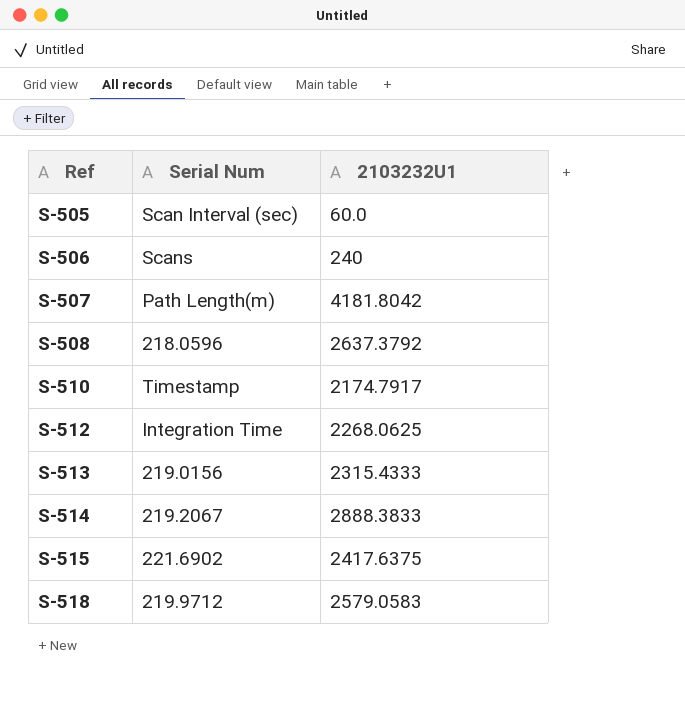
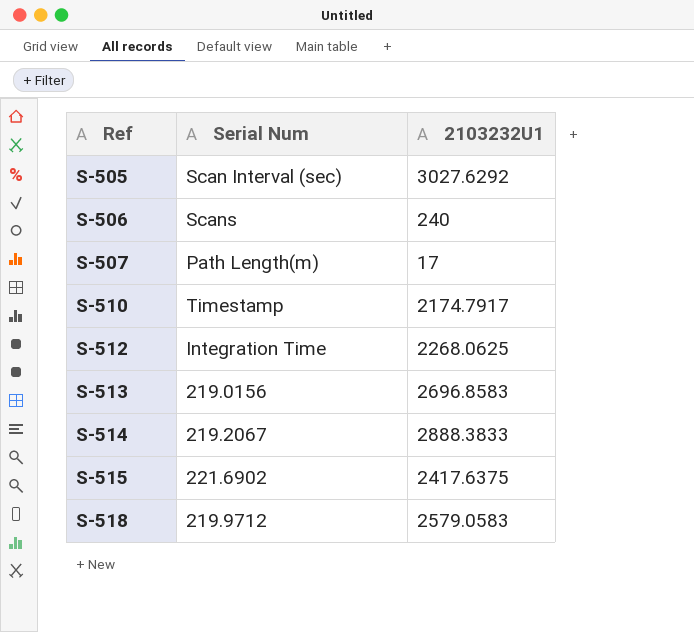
row S-508: 218.0596 | 2637.3792 -> none
S-505 | 2103232U1: 60.0 -> 3027.6292
S-507 | 2103232U1: 4181.8042 -> 17
S-513 | 2103232U1: 2315.4333 -> 2696.8583

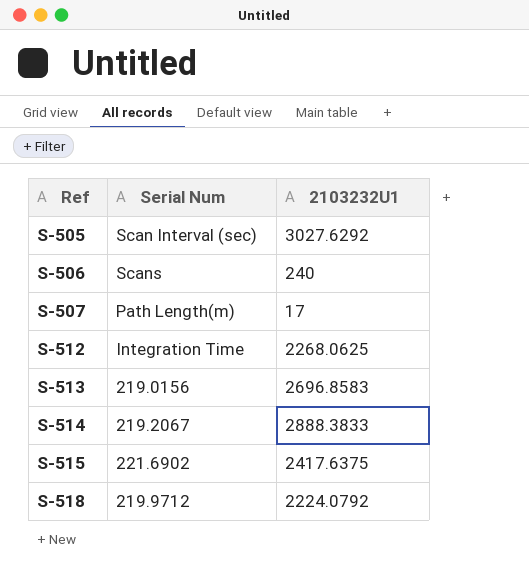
row S-510: Timestamp | 2174.7917 -> none
S-518 | 2103232U1: 2579.0583 -> 2224.0792

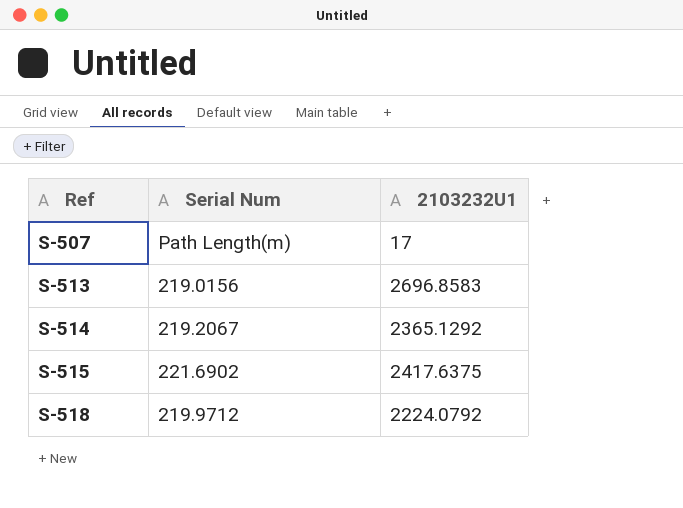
row S-505: Scan Interval (sec) | 3027.6292 -> none
row S-506: Scans | 240 -> none
row S-512: Integration Time | 2268.0625 -> none
S-514 | 2103232U1: 2888.3833 -> 2365.1292

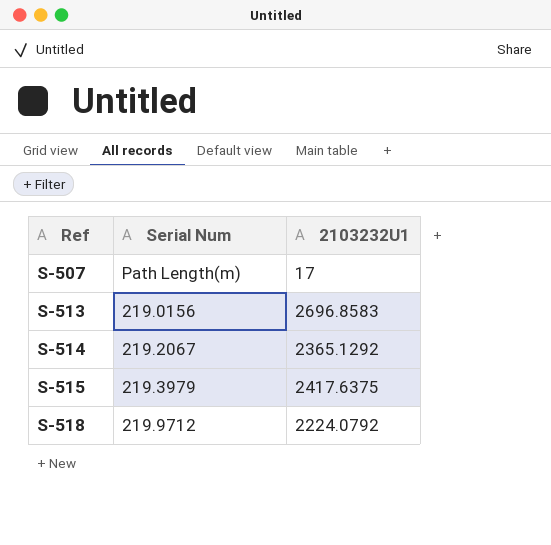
S-515 | Serial Num: 221.6902 -> 219.3979

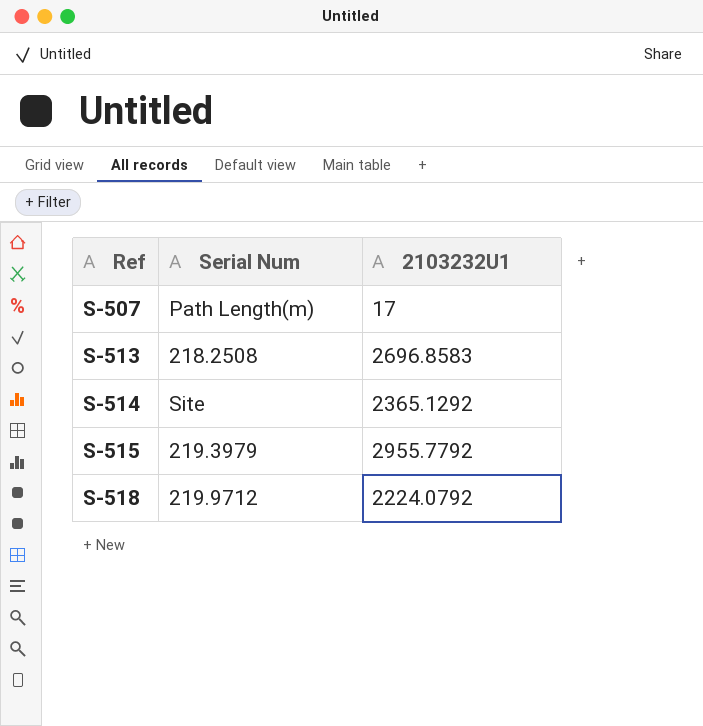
S-513 | Serial Num: 219.0156 -> 218.2508
S-514 | Serial Num: 219.2067 -> Site
S-515 | 2103232U1: 2417.6375 -> 2955.7792

